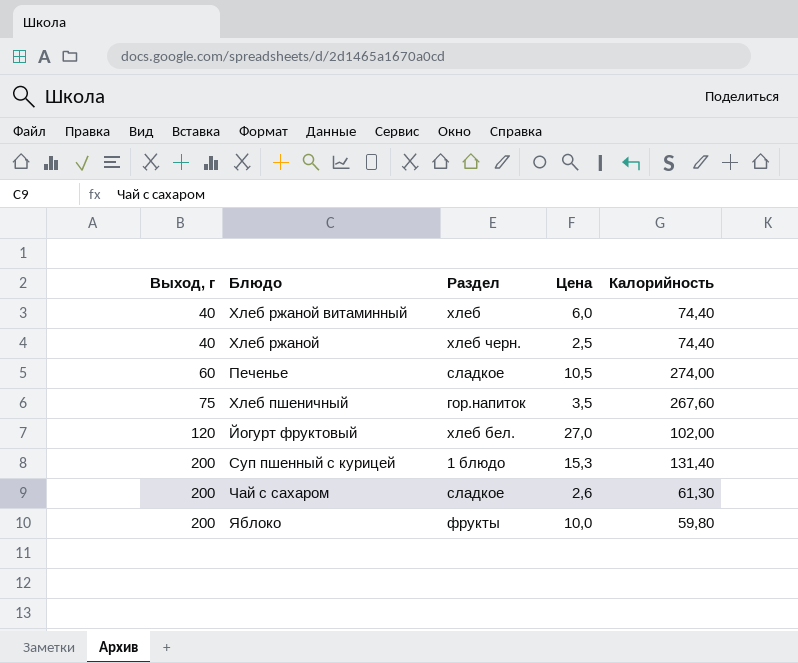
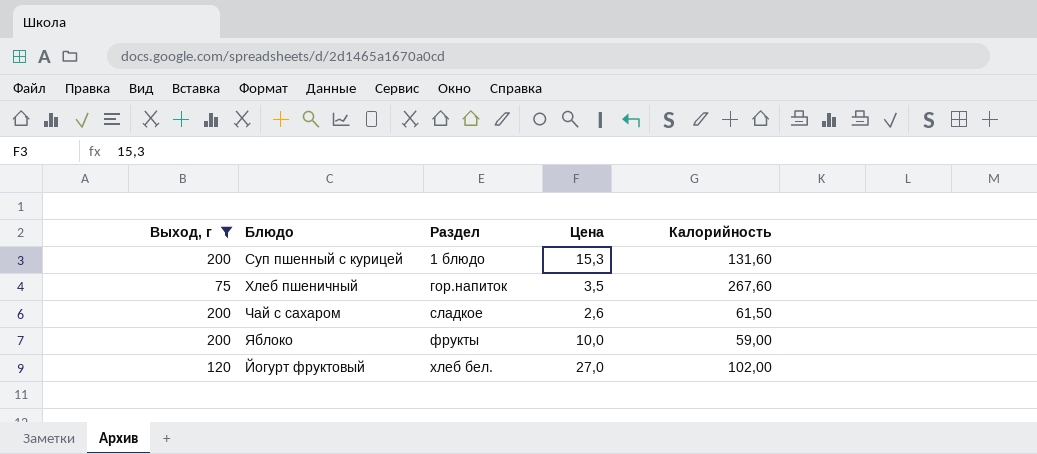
filter: none -> Выход, г >= 75
row order: Выход, г ascending -> Раздел ascending
Суп пшенный с курицей | Калорийность: 131,40 -> 131,60
Чай с сахаром | Калорийность: 61,30 -> 61,50
Яблоко | Калорийность: 59,80 -> 59,00

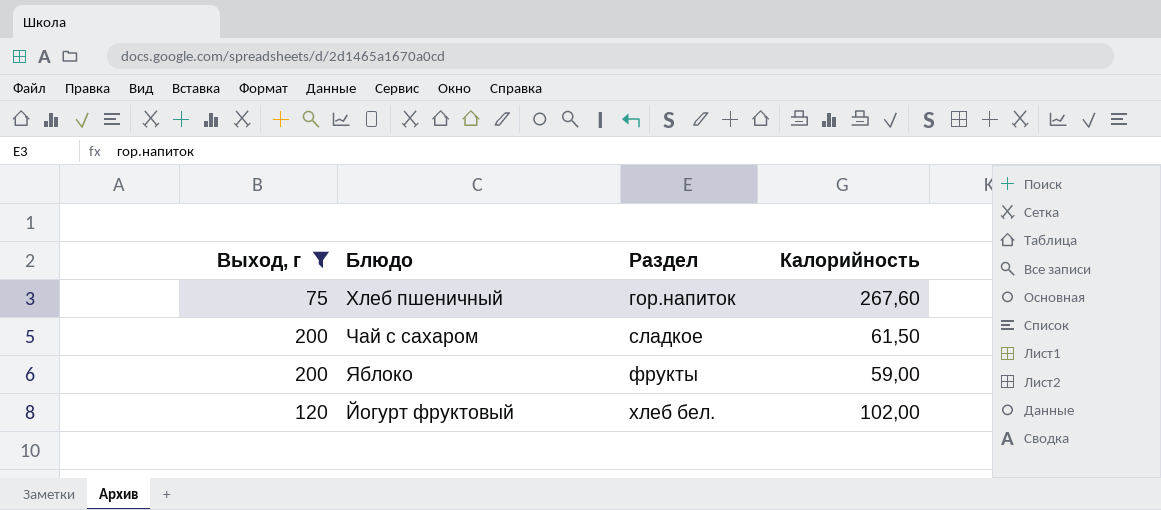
column Цена | position: 4 -> none
row Суп пшенный с курицей: 200 | 1 блюдо | 15,3 | 131,60 -> none

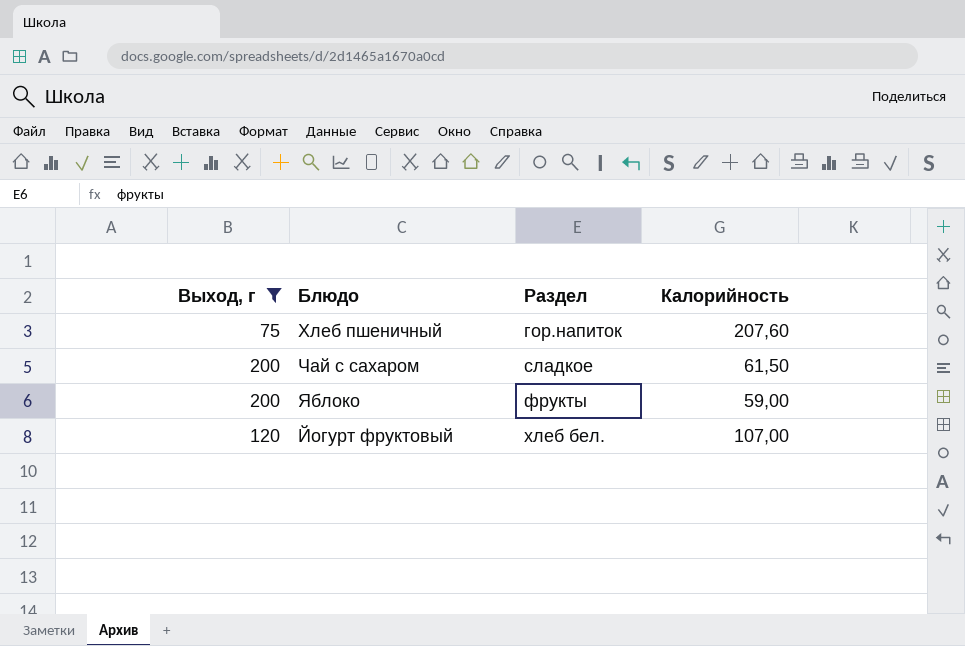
Хлеб пшеничный | Калорийность: 267,60 -> 207,60
Йогурт фруктовый | Калорийность: 102,00 -> 107,00

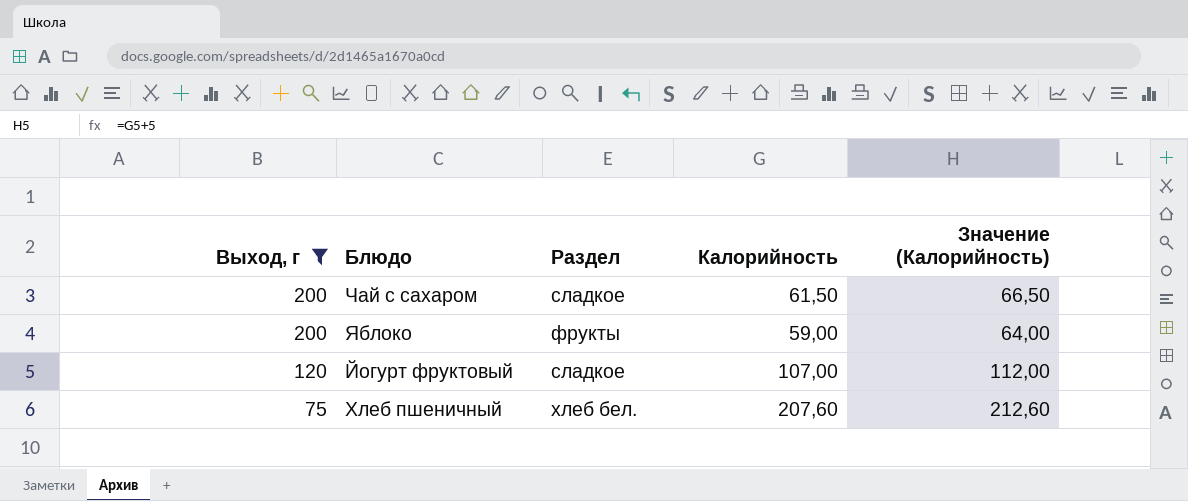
row order: Раздел ascending -> Выход, г descending
column Значение (Калорийность) | formula: none -> [Калорийность] + 5
Йогурт фруктовый | Раздел: хлеб бел. -> сладкое
Хлеб пшеничный | Раздел: гор.напиток -> хлеб бел.

